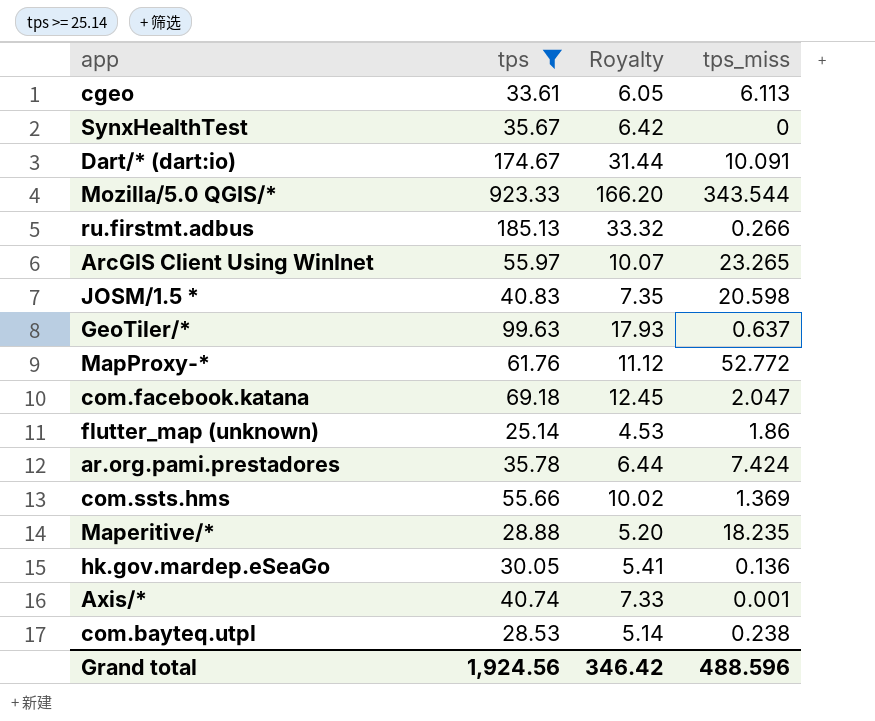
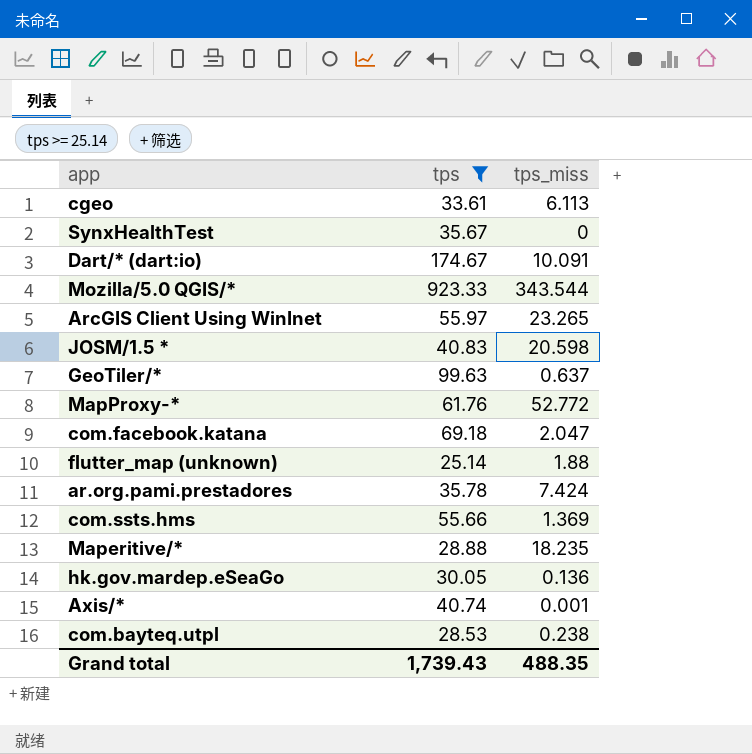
column Royalty | formula: [tps] * 0.18 -> none
row ru.firstmt.adbus: 185.13 | 33.32 | 0.266 -> none
flutter_map (unknown) | tps_miss: 1.86 -> 1.88
Grand total | tps: 1,924.56 -> 1,739.43
Grand total | tps_miss: 488.596 -> 488.35

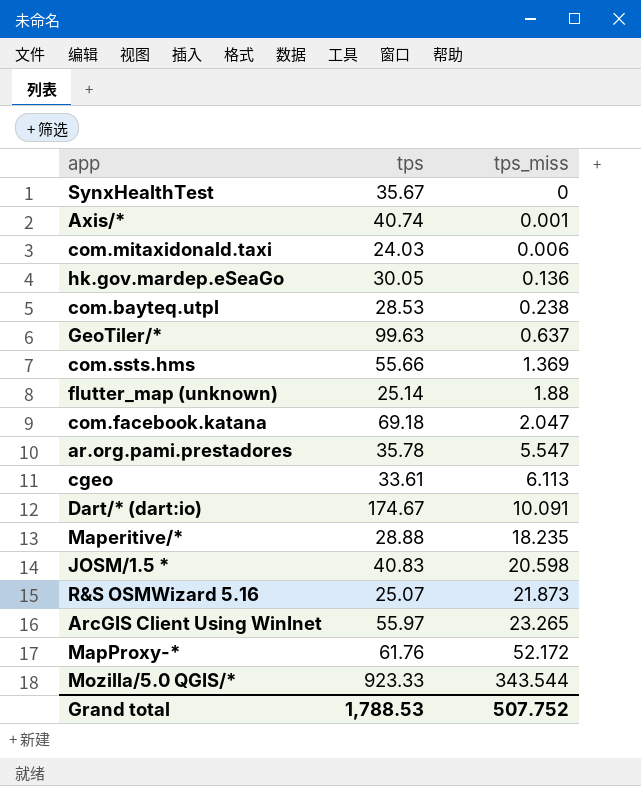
filter: tps >= 25.14 -> none
row order: none -> tps_miss ascending
ar.org.pami.prestadores | tps_miss: 7.424 -> 5.547
MapProxy-* | tps_miss: 52.772 -> 52.172
Grand total | tps: 1,739.43 -> 1,788.53
Grand total | tps_miss: 488.35 -> 507.752

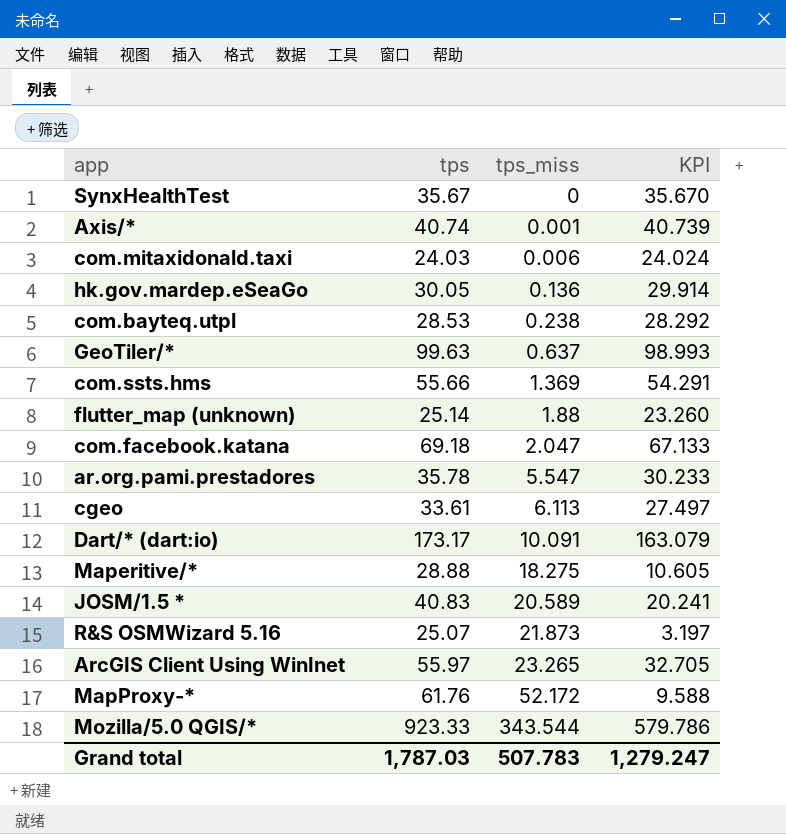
column KPI | formula: none -> [tps] - [tps_miss]
Dart/* (dart:io) | tps: 174.67 -> 173.17
Maperitive/* | tps_miss: 18.235 -> 18.275
JOSM/1.5 * | tps_miss: 20.598 -> 20.589
Grand total | tps: 1,788.53 -> 1,787.03
Grand total | tps_miss: 507.752 -> 507.783

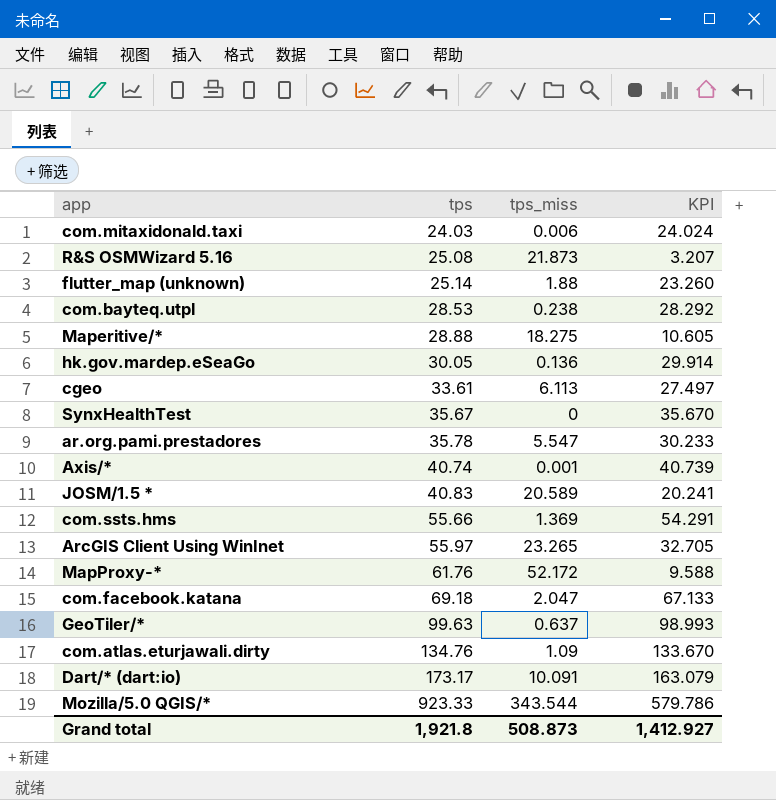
row order: tps_miss ascending -> tps ascending
R&S OSMWizard 5.16 | tps: 25.07 -> 25.08
R&S OSMWizard 5.16 | KPI: 3.197 -> 3.207
row com.atlas.eturjawali.dirty: none -> 134.76 | 1.09 | 133.670
Grand total | tps: 1,787.03 -> 1,921.8
Grand total | tps_miss: 507.783 -> 508.873
Grand total | KPI: 1,279.247 -> 1,412.927

